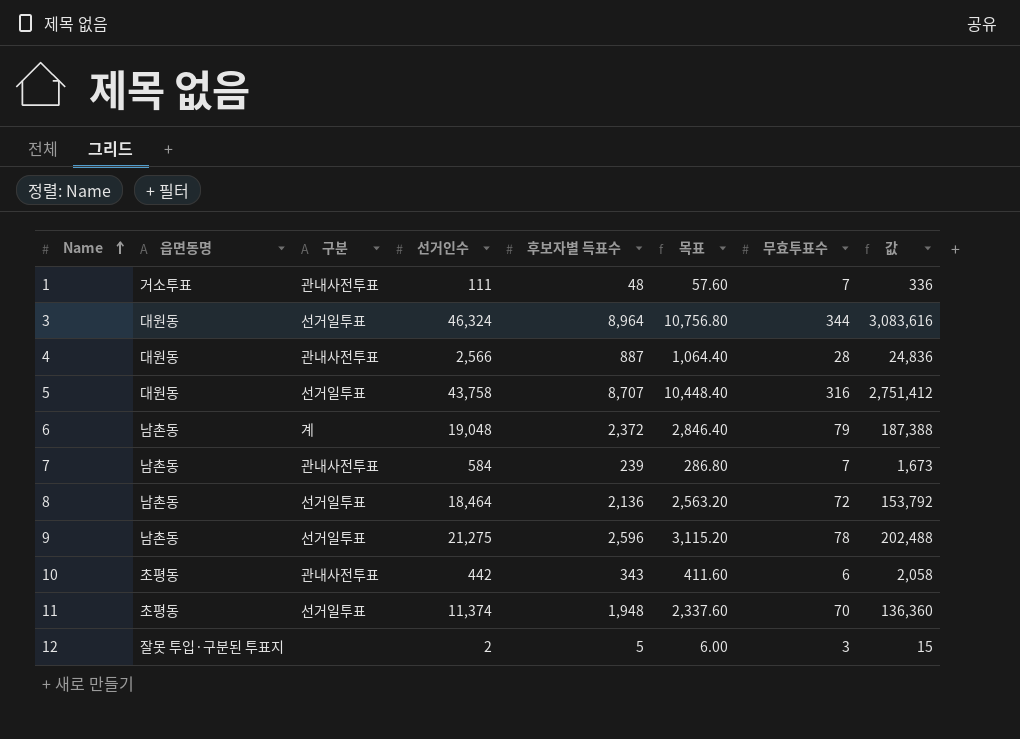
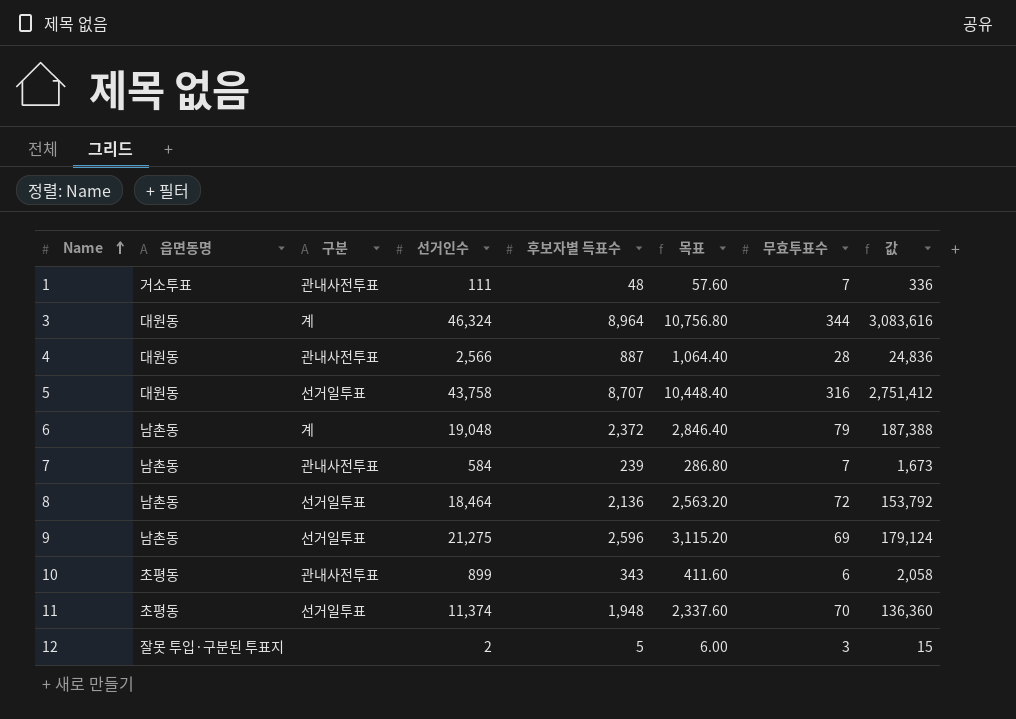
3 | 구분: 선거일투표 -> 계
9 | 무효투표수: 78 -> 69
9 | 값: 202,488 -> 179,124
10 | 선거인수: 442 -> 899

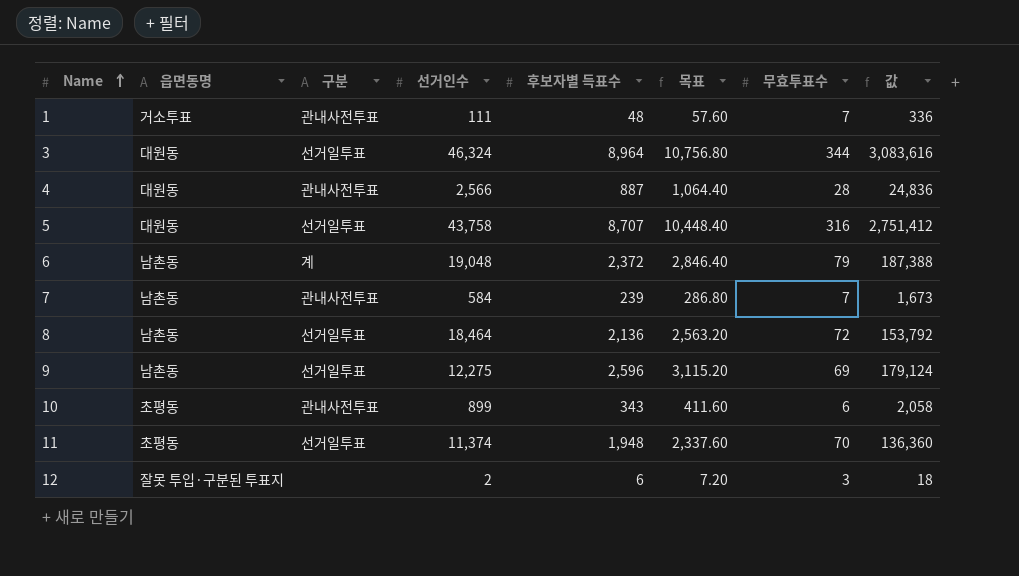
3 | 구분: 계 -> 선거일투표
9 | 선거인수: 21,275 -> 12,275
12 | 후보자별 득표수: 5 -> 6
12 | 목표: 6.00 -> 7.20
12 | 값: 15 -> 18

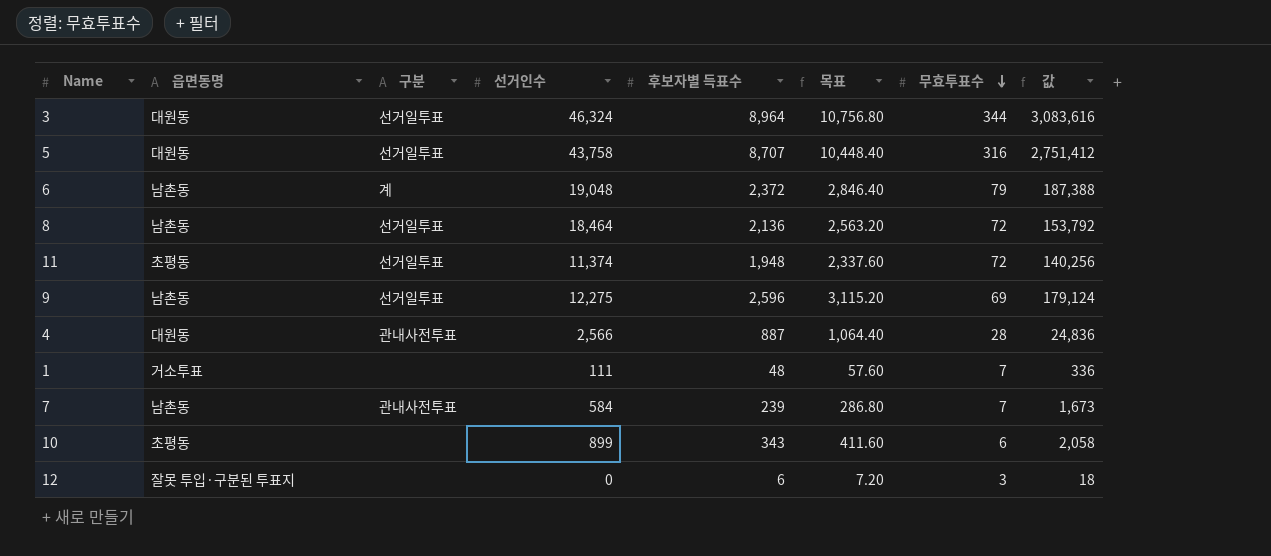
row order: Name ascending -> 무효투표수 descending
11 | 무효투표수: 70 -> 72
11 | 값: 136,360 -> 140,256
1 | 구분: 관내사전투표 -> none
10 | 구분: 관내사전투표 -> none
12 | 선거인수: 2 -> 0

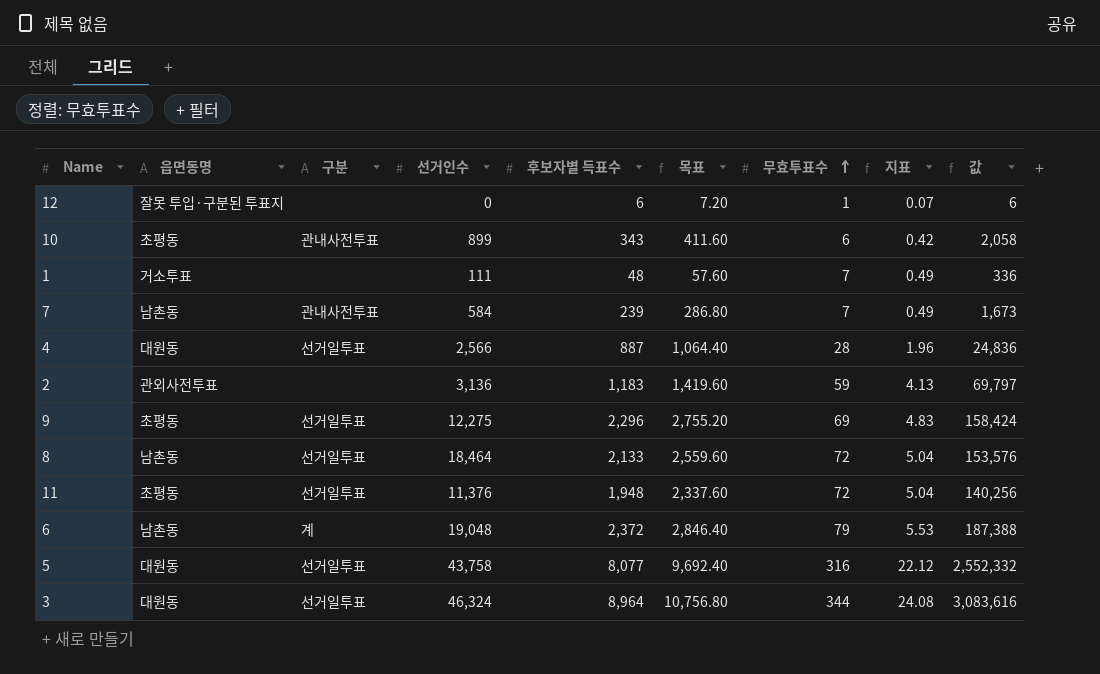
row order: 무효투표수 descending -> 무효투표수 ascending
column 지표 | formula: none -> [무효투표수] * 0.07
12 | 무효투표수: 3 -> 1
12 | 값: 18 -> 6
10 | 구분: none -> 관내사전투표
4 | 구분: 관내사전투표 -> 선거일투표
row 2: none -> 관외사전투표 | none | 3,136 | 1,183 | 1,419.60 | 59 | 4.13 | 69,797
9 | 읍면동명: 남촌동 -> 초평동
9 | 후보자별 득표수: 2,596 -> 2,296
9 | 목표: 3,115.20 -> 2,755.20
9 | 값: 179,124 -> 158,424
8 | 후보자별 득표수: 2,136 -> 2,133
8 | 목표: 2,563.20 -> 2,559.60
8 | 값: 153,792 -> 153,576
11 | 선거인수: 11,374 -> 11,376
5 | 후보자별 득표수: 8,707 -> 8,077
5 | 목표: 10,448.40 -> 9,692.40
5 | 값: 2,751,412 -> 2,552,332

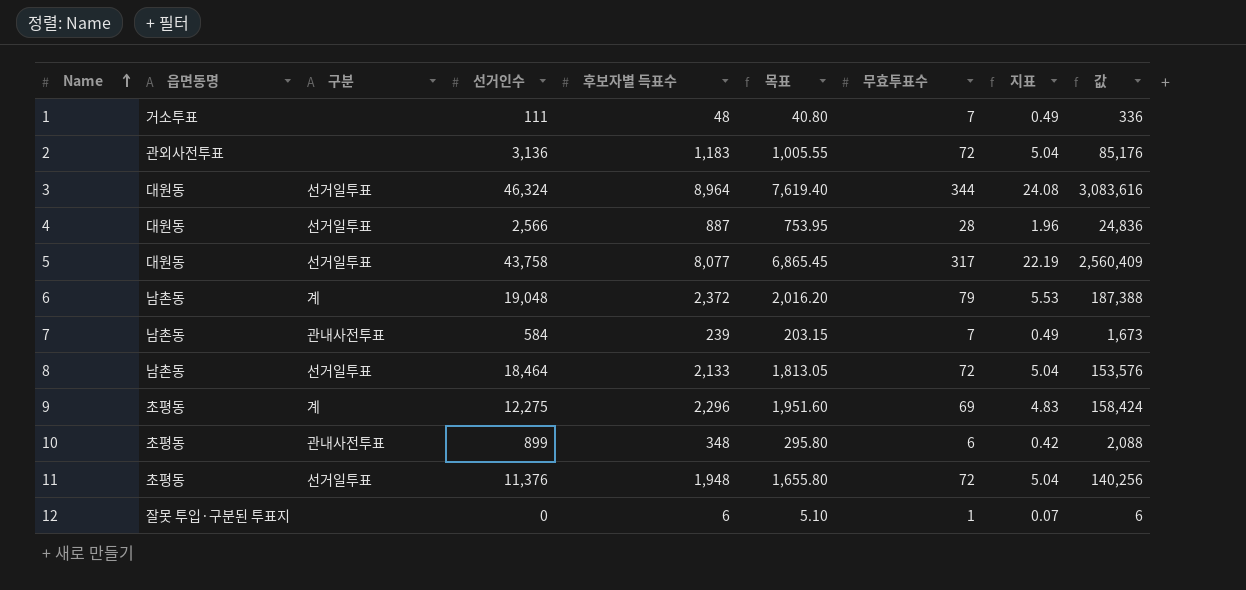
row order: 무효투표수 ascending -> Name ascending
column 목표 | formula: [후보자별 득표수] * 1.2 -> [후보자별 득표수] * 0.85
2 | 무효투표수: 59 -> 72
2 | 지표: 4.13 -> 5.04
2 | 값: 69,797 -> 85,176
5 | 무효투표수: 316 -> 317
5 | 지표: 22.12 -> 22.19
5 | 값: 2,552,332 -> 2,560,409
9 | 구분: 선거일투표 -> 계
10 | 후보자별 득표수: 343 -> 348
10 | 값: 2,058 -> 2,088

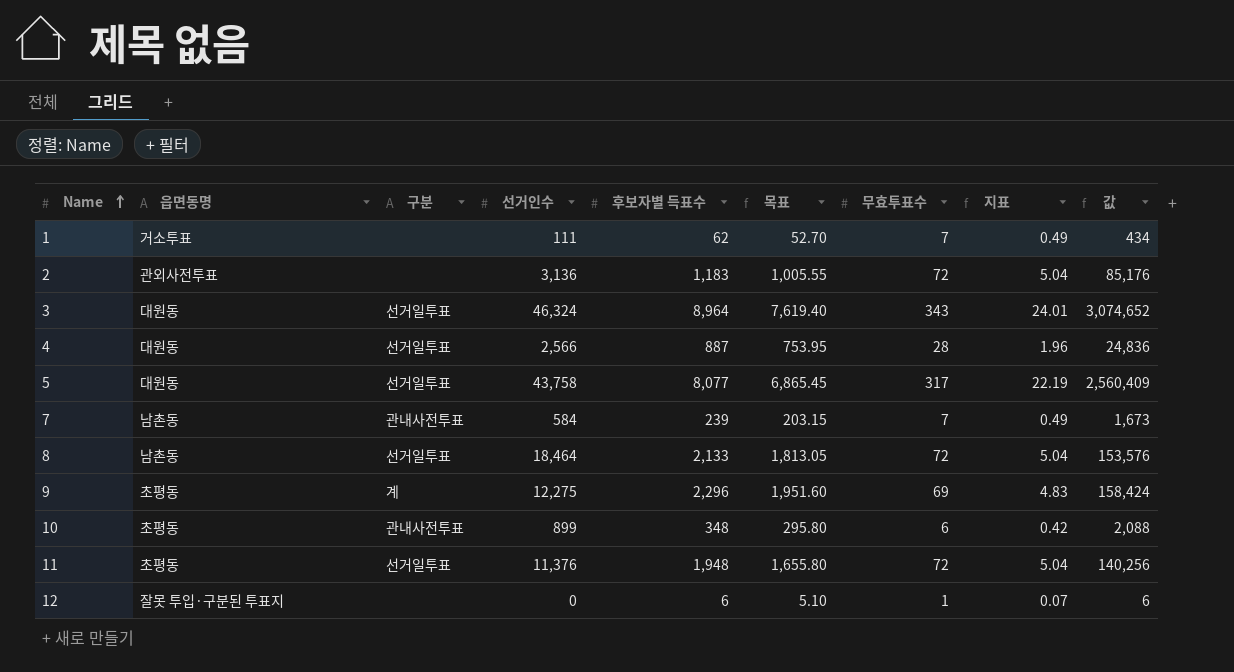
row 6: 남촌동 | 계 | 19,048 | 2,372 | 2,016.20 | 79 | 5.53 | 187,388 -> none
1 | 후보자별 득표수: 48 -> 62
1 | 목표: 40.80 -> 52.70
1 | 값: 336 -> 434
3 | 무효투표수: 344 -> 343
3 | 지표: 24.08 -> 24.01
3 | 값: 3,083,616 -> 3,074,652

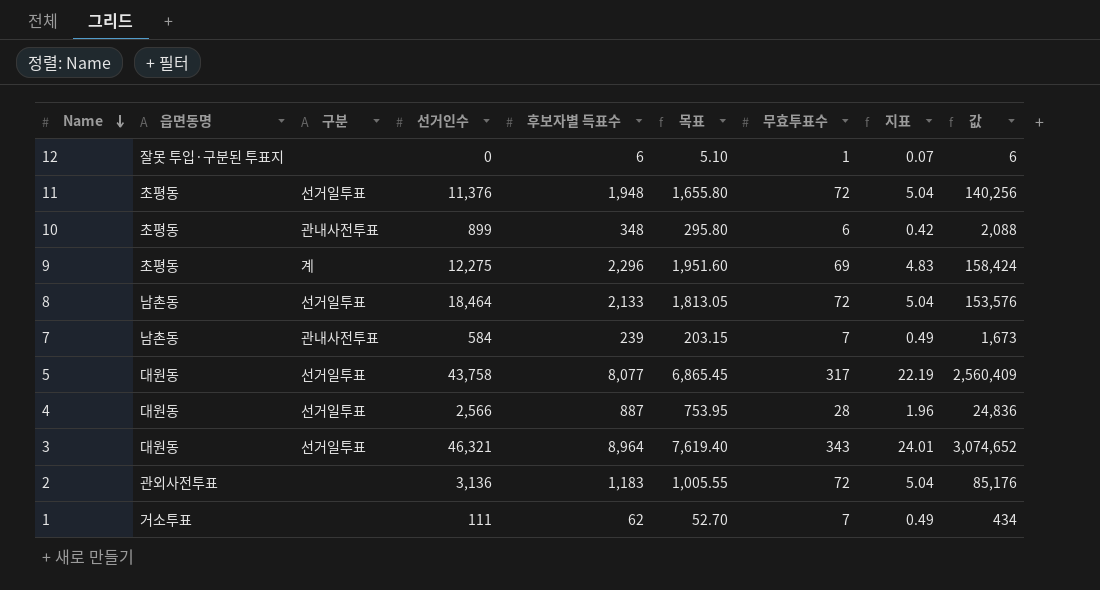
row order: Name ascending -> Name descending
3 | 선거인수: 46,324 -> 46,321

